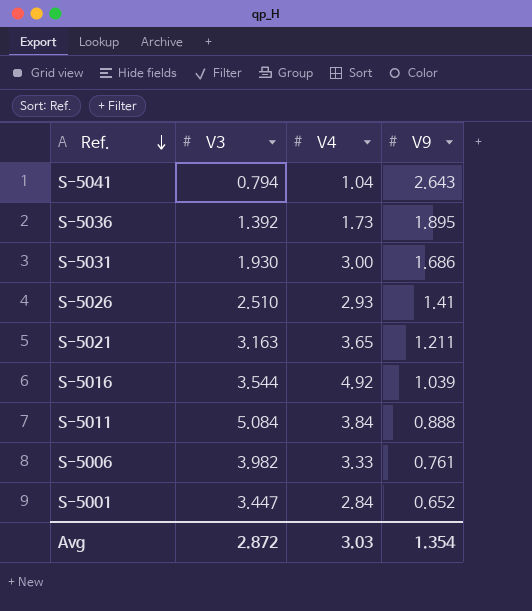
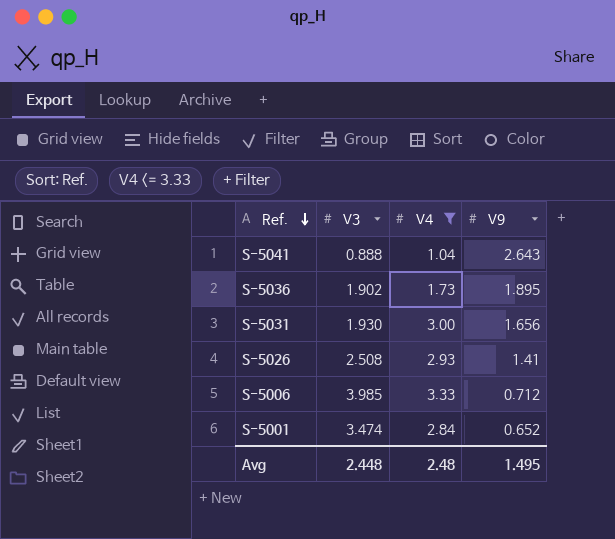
filter: none -> V4 <= 3.33
S-5041 | V3: 0.794 -> 0.888
S-5036 | V3: 1.392 -> 1.902
S-5031 | V9: 1.686 -> 1.656
S-5026 | V3: 2.510 -> 2.508
S-5006 | V3: 3.982 -> 3.985
S-5006 | V9: 0.761 -> 0.712
S-5001 | V3: 3.447 -> 3.474
Avg | V3: 2.872 -> 2.448
Avg | V4: 3.03 -> 2.48
Avg | V9: 1.354 -> 1.495

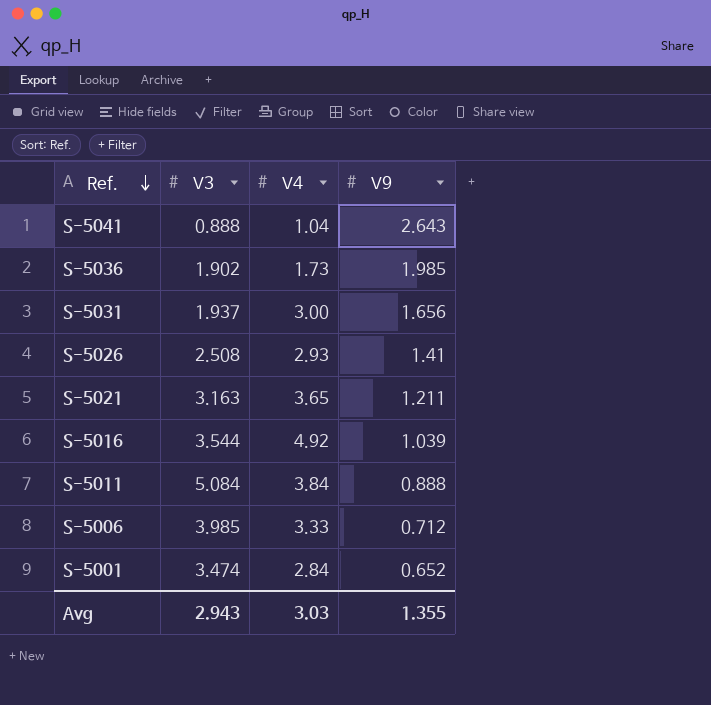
filter: V4 <= 3.33 -> none
S-5036 | V9: 1.895 -> 1.985
S-5031 | V3: 1.930 -> 1.937
Avg | V3: 2.448 -> 2.943
Avg | V4: 2.48 -> 3.03
Avg | V9: 1.495 -> 1.355

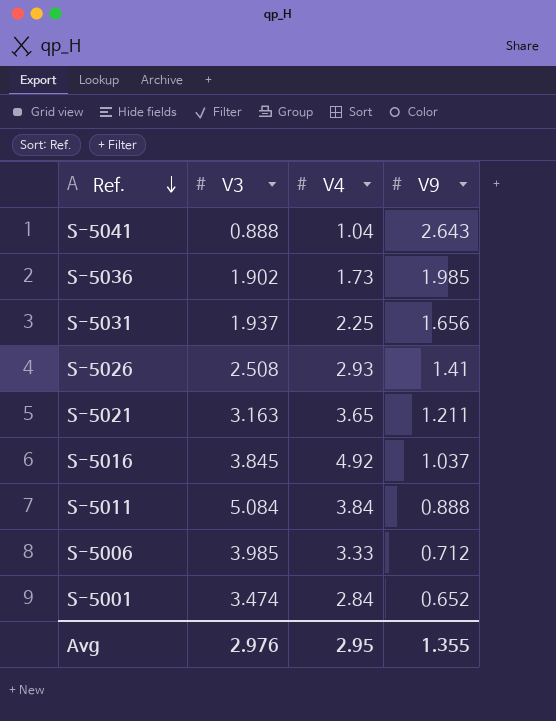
S-5031 | V4: 3.00 -> 2.25
S-5016 | V3: 3.544 -> 3.845
S-5016 | V9: 1.039 -> 1.037
Avg | V3: 2.943 -> 2.976
Avg | V4: 3.03 -> 2.95

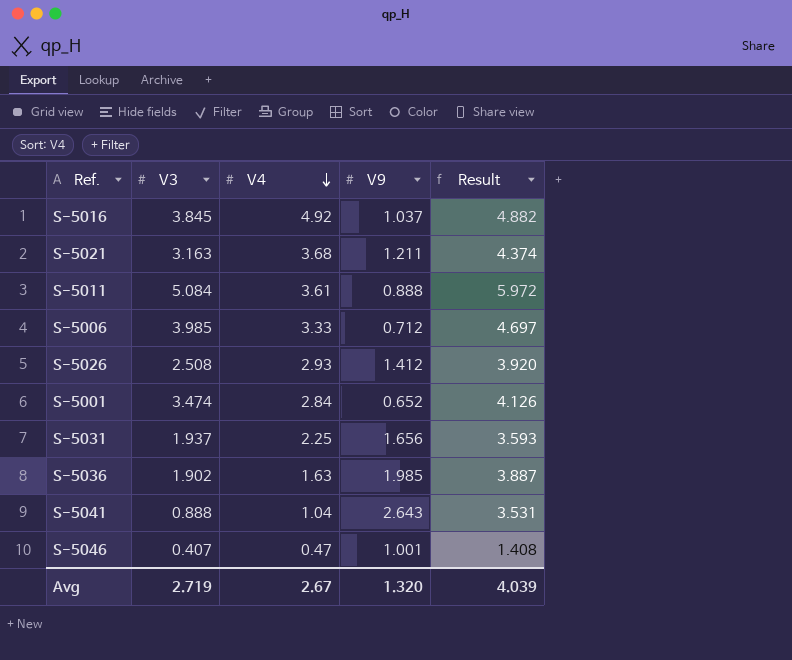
row order: Ref. descending -> V4 descending
column Result | formula: none -> [V3] + [V9]
S-5021 | V4: 3.65 -> 3.68
S-5011 | V4: 3.84 -> 3.61
S-5026 | V9: 1.41 -> 1.412
S-5036 | V4: 1.73 -> 1.63
row S-5046: none -> 0.407 | 0.47 | 1.001 | 1.408
Avg | V3: 2.976 -> 2.719
Avg | V4: 2.95 -> 2.67
Avg | V9: 1.355 -> 1.320

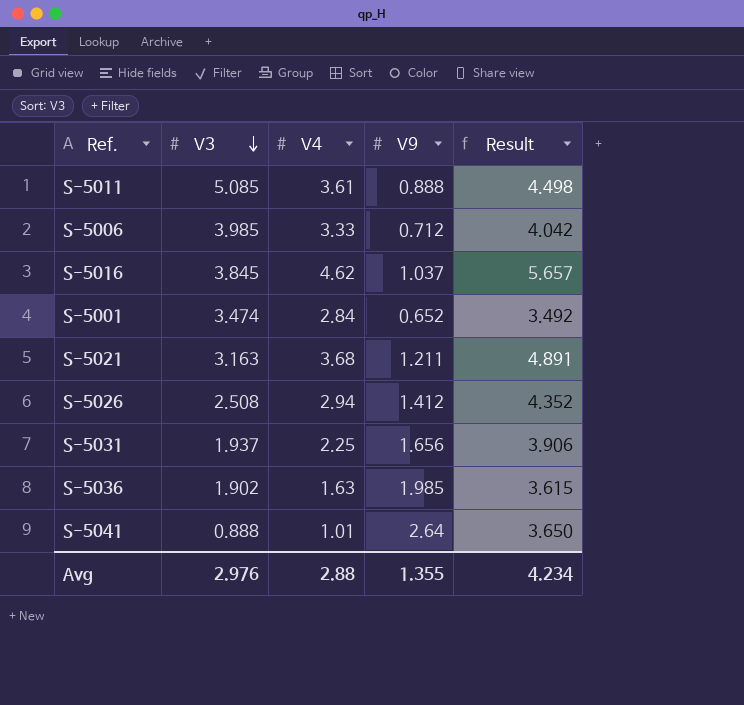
row order: V4 descending -> V3 descending
column Result | formula: [V3] + [V9] -> [V4] + [V9]
row S-5046: 0.407 | 0.47 | 1.001 | 1.408 -> none
S-5011 | V3: 5.084 -> 5.085
S-5016 | V4: 4.92 -> 4.62
S-5026 | V4: 2.93 -> 2.94
S-5041 | V4: 1.04 -> 1.01
S-5041 | V9: 2.643 -> 2.64
Avg | V3: 2.719 -> 2.976
Avg | V4: 2.67 -> 2.88
Avg | V9: 1.320 -> 1.355
Avg | Result: 4.039 -> 4.234

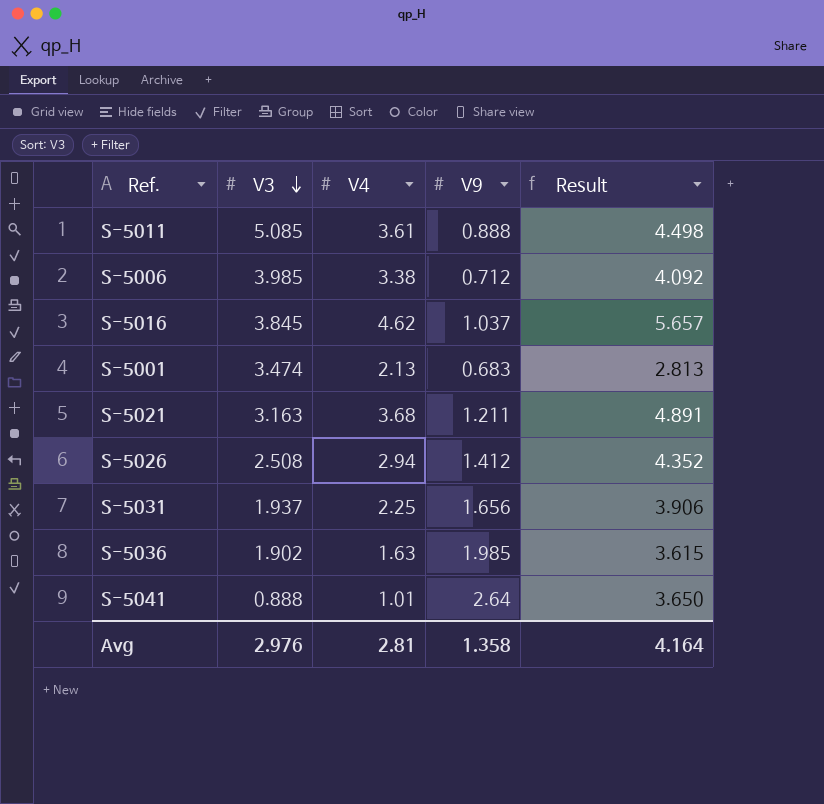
S-5006 | V4: 3.33 -> 3.38
S-5006 | Result: 4.042 -> 4.092
S-5001 | V4: 2.84 -> 2.13
S-5001 | V9: 0.652 -> 0.683
S-5001 | Result: 3.492 -> 2.813
Avg | V4: 2.88 -> 2.81
Avg | V9: 1.355 -> 1.358
Avg | Result: 4.234 -> 4.164

